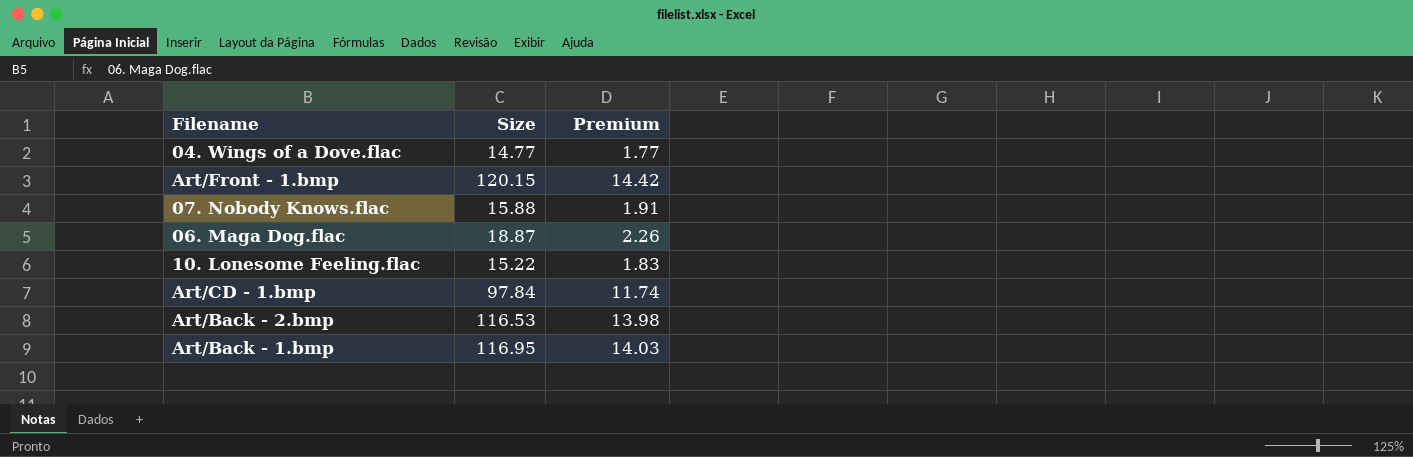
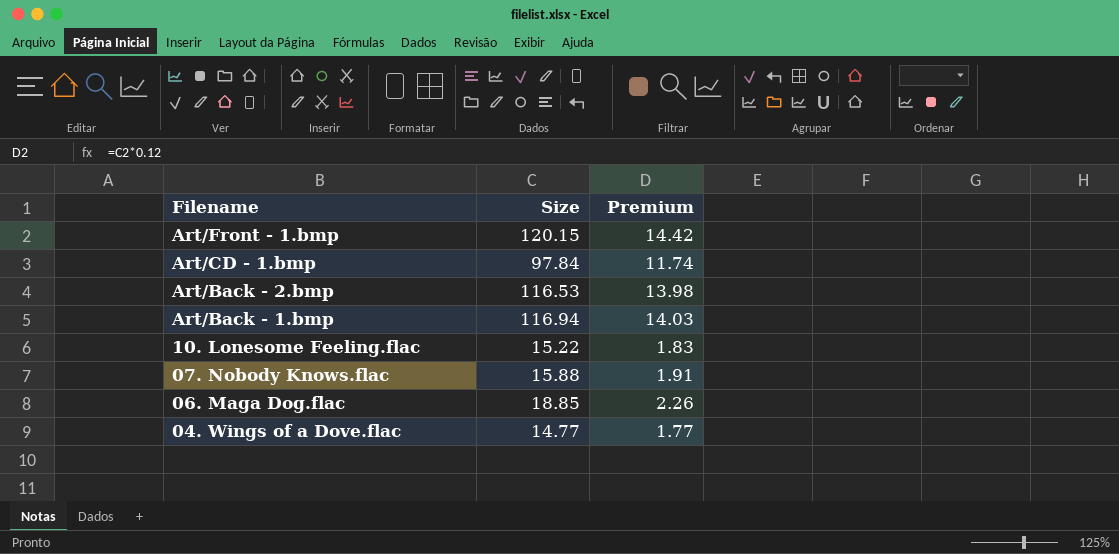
row order: none -> Filename descending
Art/Back - 1.bmp | Size: 116.95 -> 116.94
06. Maga Dog.flac | Size: 18.87 -> 18.85

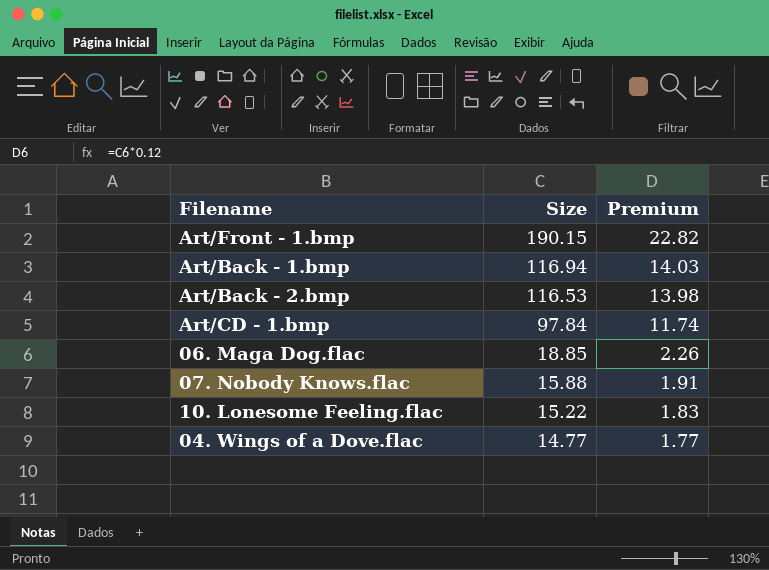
row order: Filename descending -> Size descending
Art/Front - 1.bmp | Size: 120.15 -> 190.15
Art/Front - 1.bmp | Premium: 14.42 -> 22.82

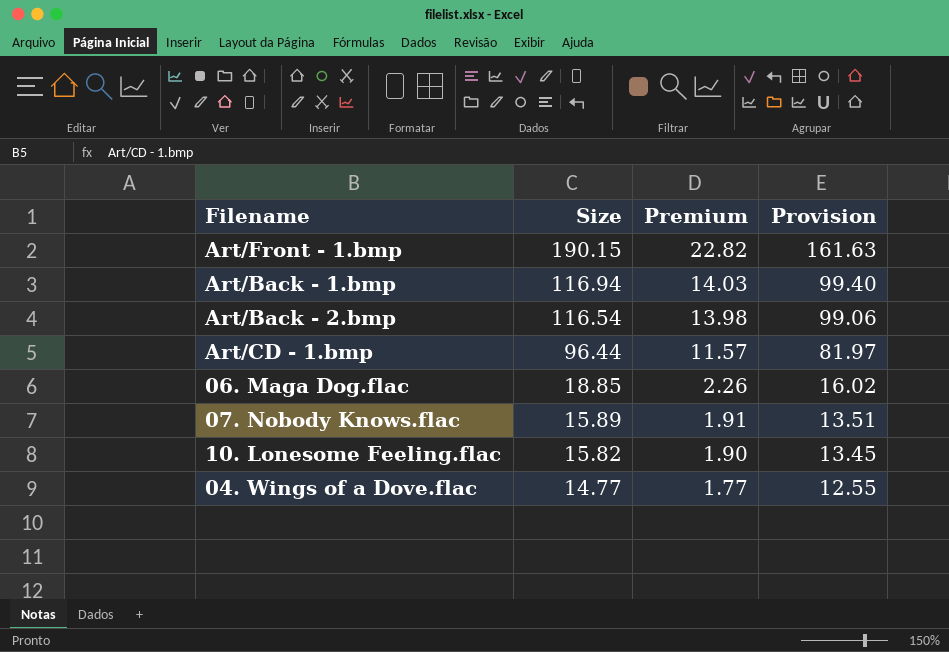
column Provision | formula: none -> [Size] * 0.85
Art/Back - 2.bmp | Size: 116.53 -> 116.54
Art/CD - 1.bmp | Size: 97.84 -> 96.44
Art/CD - 1.bmp | Premium: 11.74 -> 11.57
07. Nobody Knows.flac | Size: 15.88 -> 15.89
10. Lonesome Feeling.flac | Size: 15.22 -> 15.82
10. Lonesome Feeling.flac | Premium: 1.83 -> 1.90

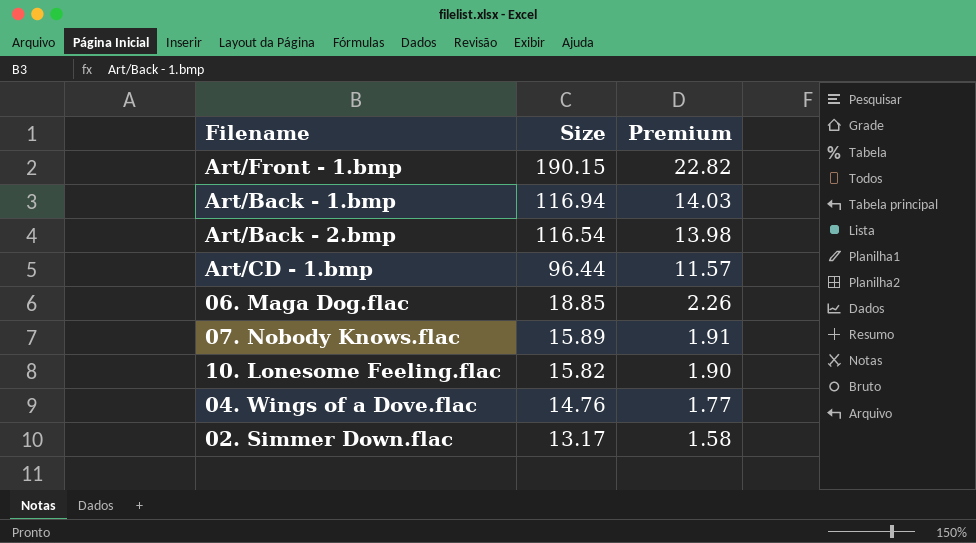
column Provision | formula: [Size] * 0.85 -> none
04. Wings of a Dove.flac | Size: 14.77 -> 14.76
row 02. Simmer Down.flac: none -> 13.17 | 1.58

